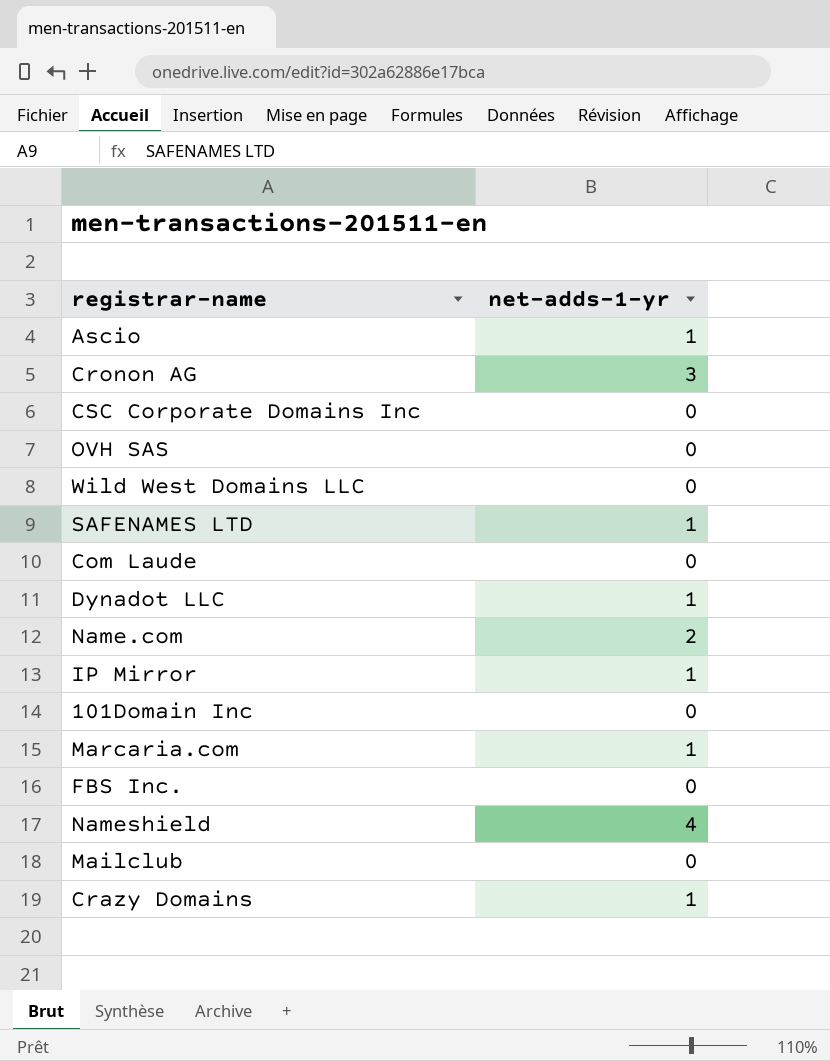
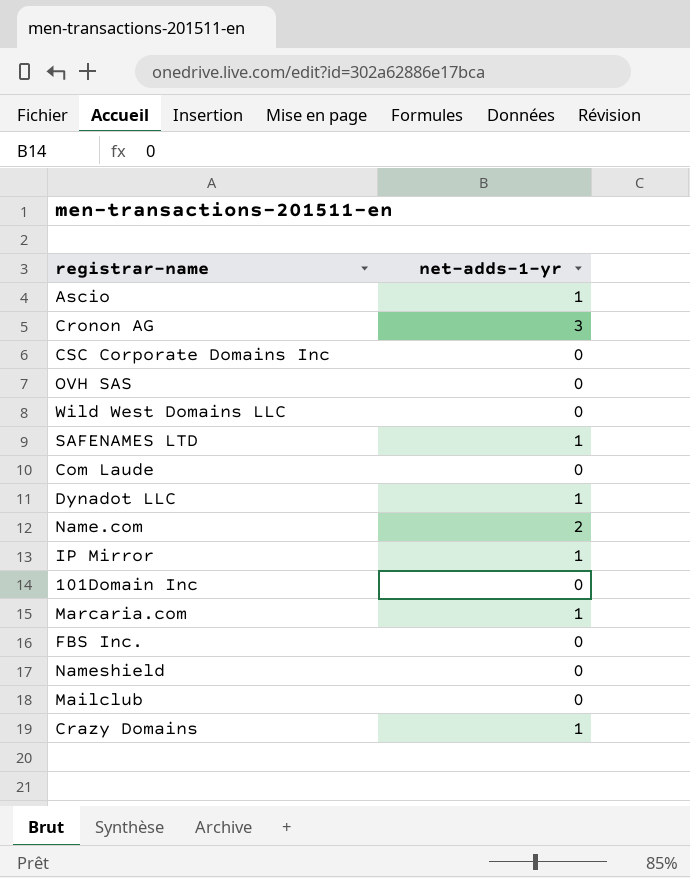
Nameshield | net-adds-1-yr: 4 -> 0

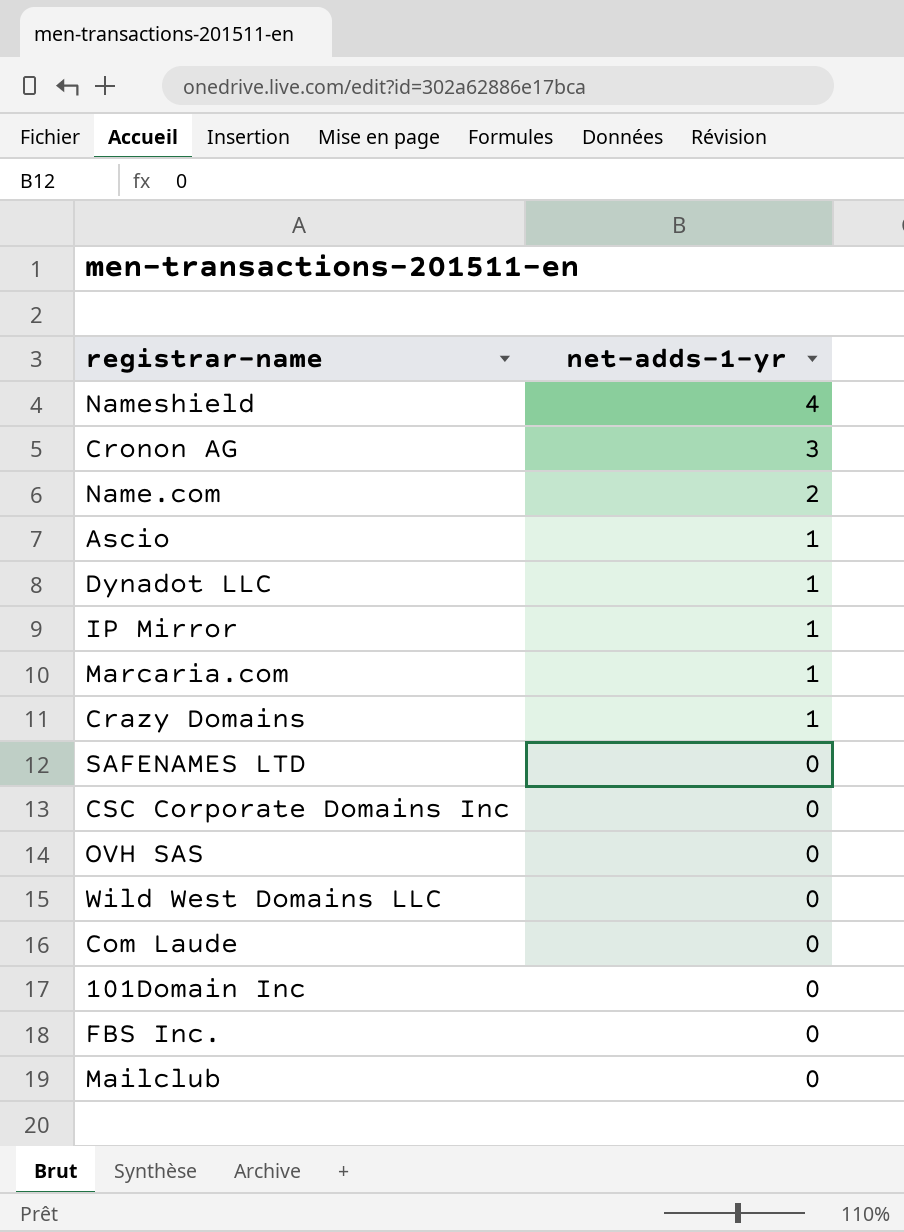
row order: none -> net-adds-1-yr descending
Nameshield | net-adds-1-yr: 0 -> 4
SAFENAMES LTD | net-adds-1-yr: 1 -> 0

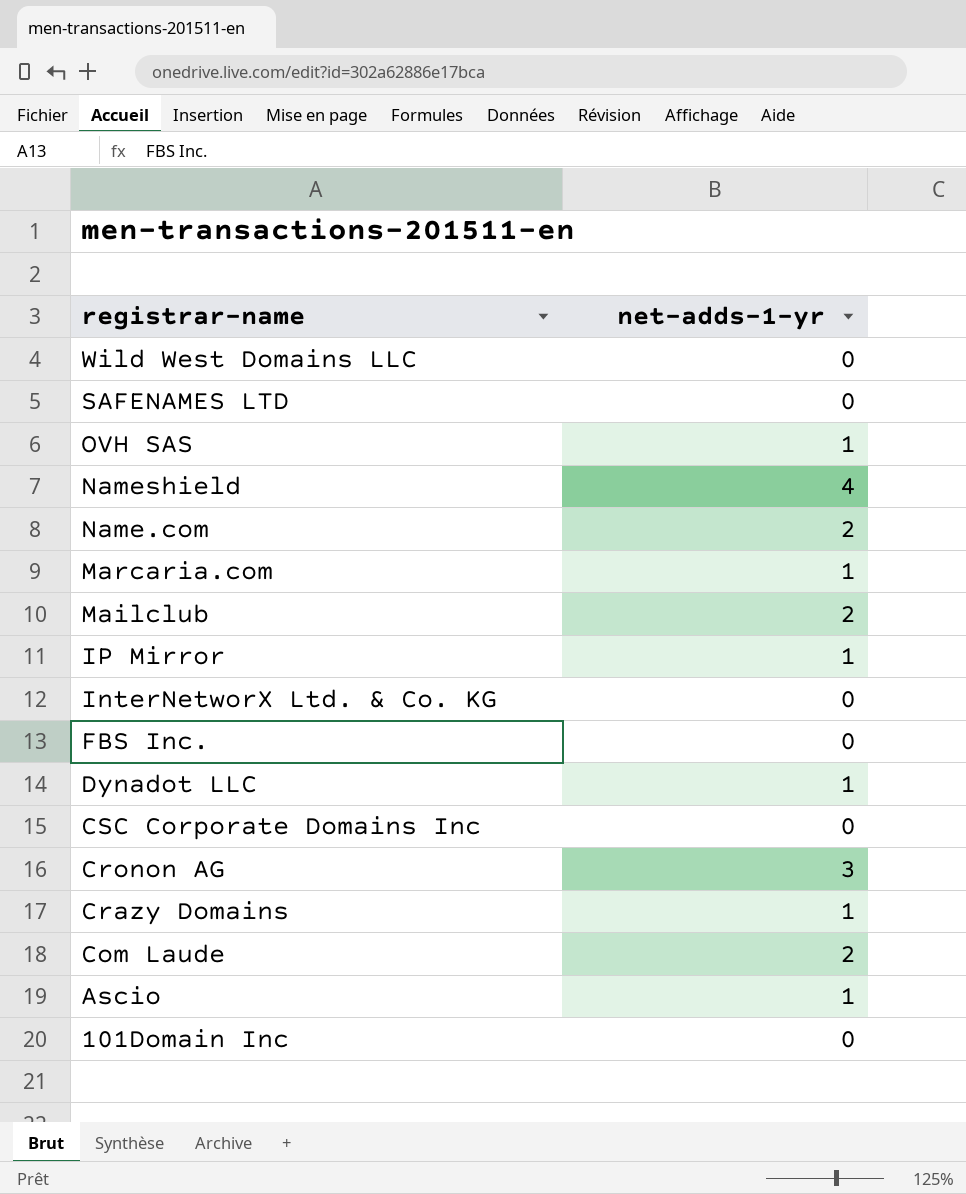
row order: net-adds-1-yr descending -> registrar-name descending
OVH SAS | net-adds-1-yr: 0 -> 1
Mailclub | net-adds-1-yr: 0 -> 2
row InterNetworX Ltd. & Co. KG: none -> 0
Com Laude | net-adds-1-yr: 0 -> 2

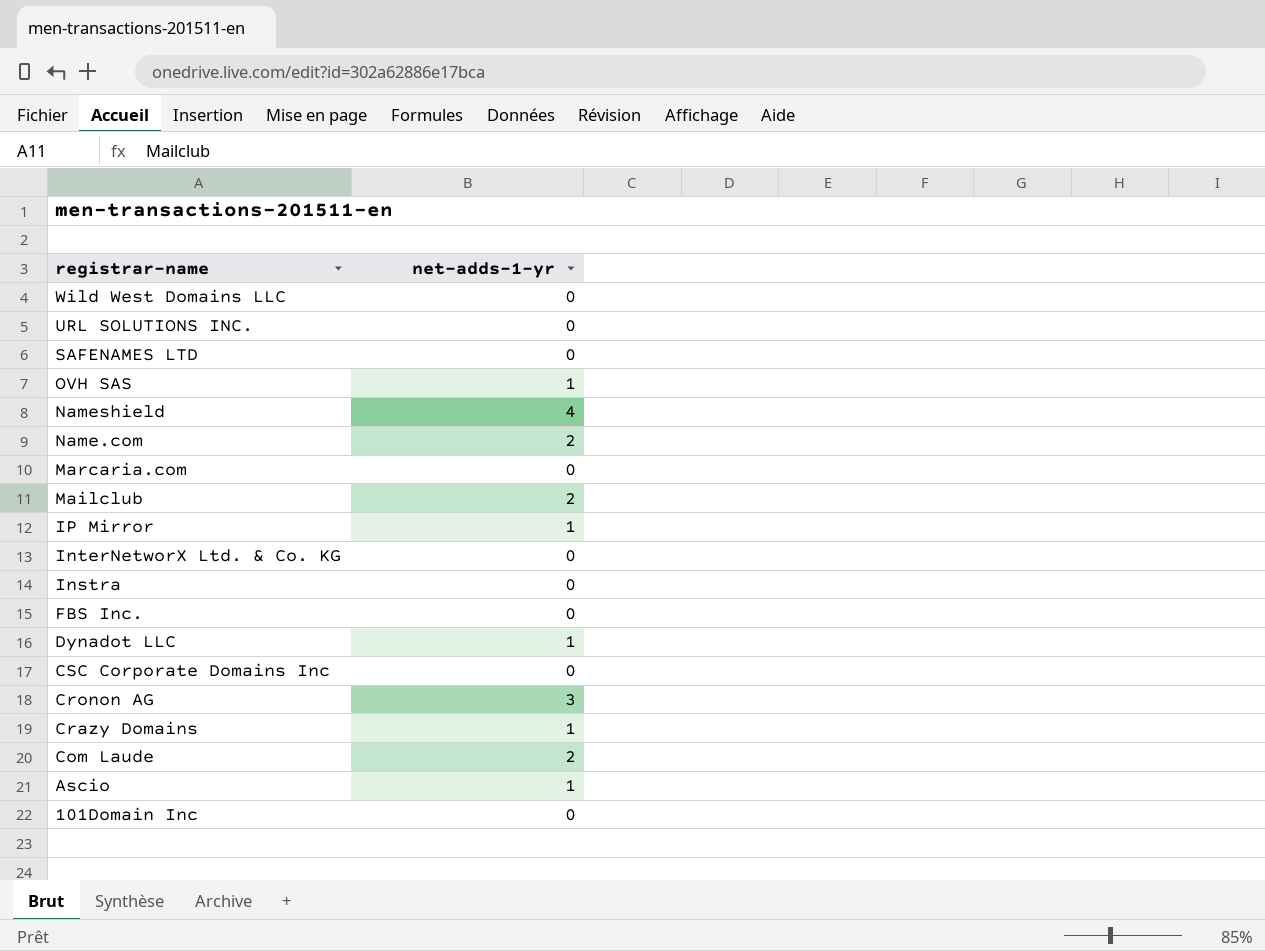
row URL SOLUTIONS INC.: none -> 0
Marcaria.com | net-adds-1-yr: 1 -> 0
row Instra: none -> 0

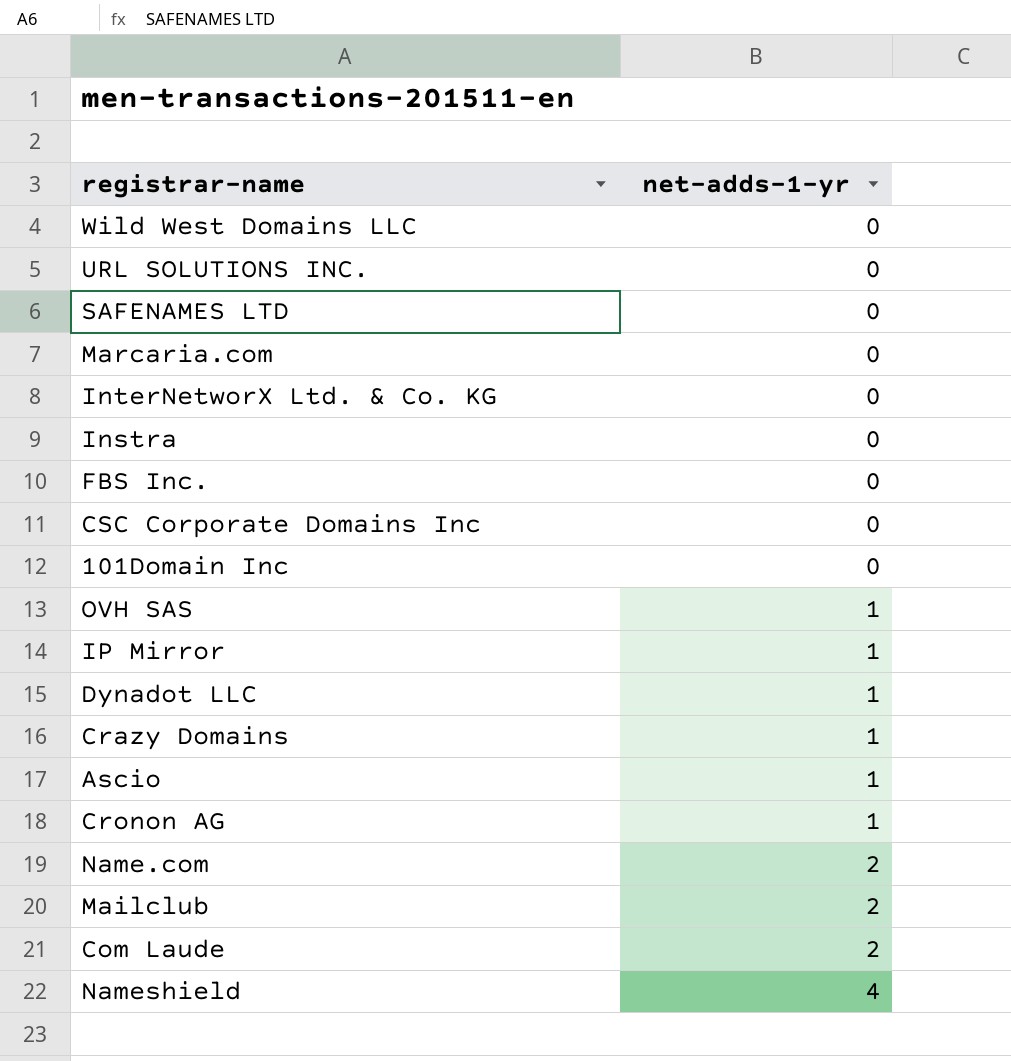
row order: registrar-name descending -> net-adds-1-yr ascending
Cronon AG | net-adds-1-yr: 3 -> 1

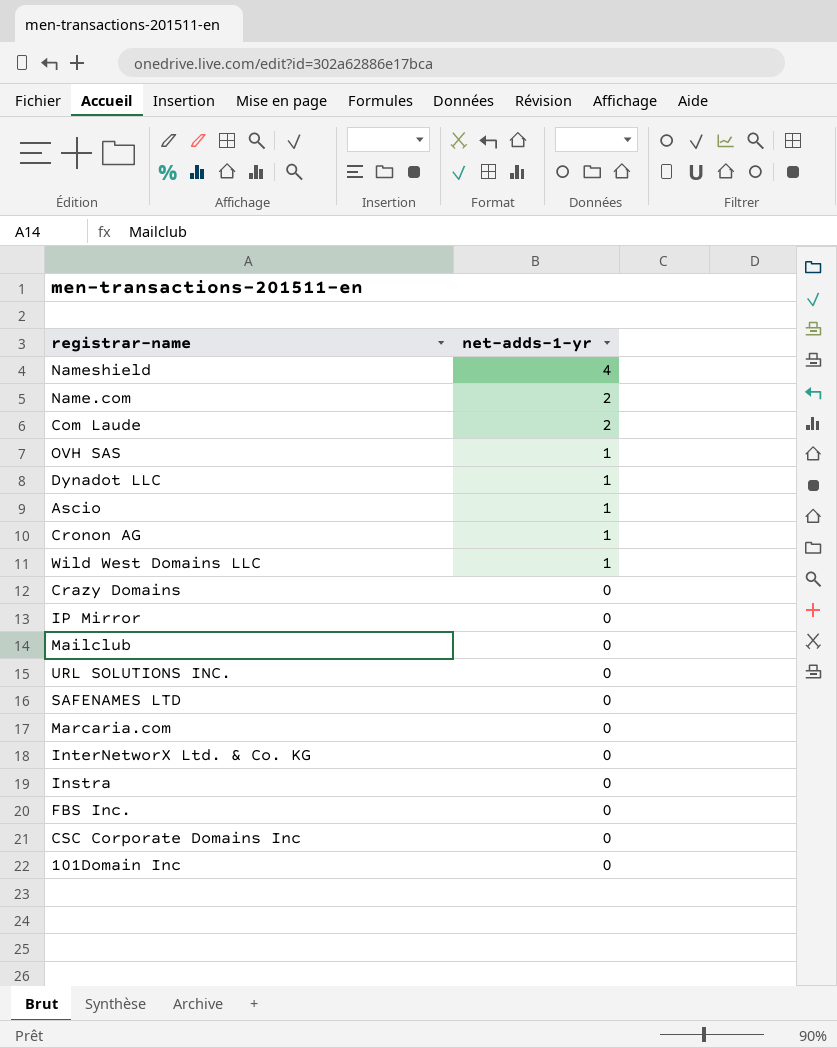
row order: net-adds-1-yr ascending -> net-adds-1-yr descending
Wild West Domains LLC | net-adds-1-yr: 0 -> 1
Crazy Domains | net-adds-1-yr: 1 -> 0
IP Mirror | net-adds-1-yr: 1 -> 0
Mailclub | net-adds-1-yr: 2 -> 0

